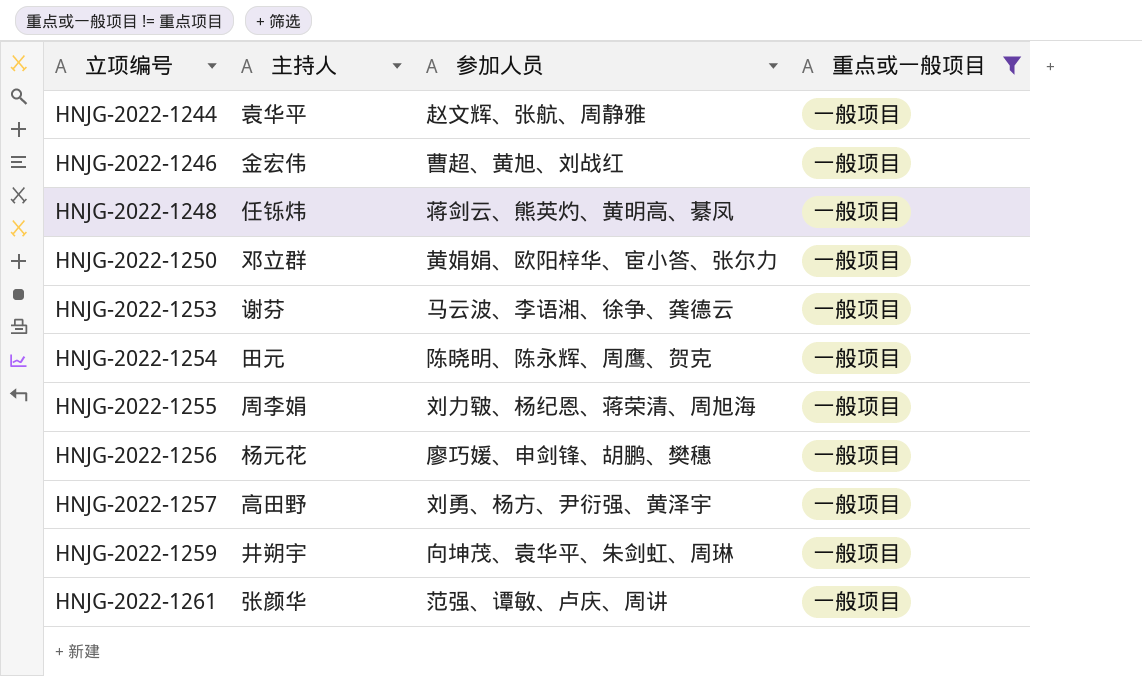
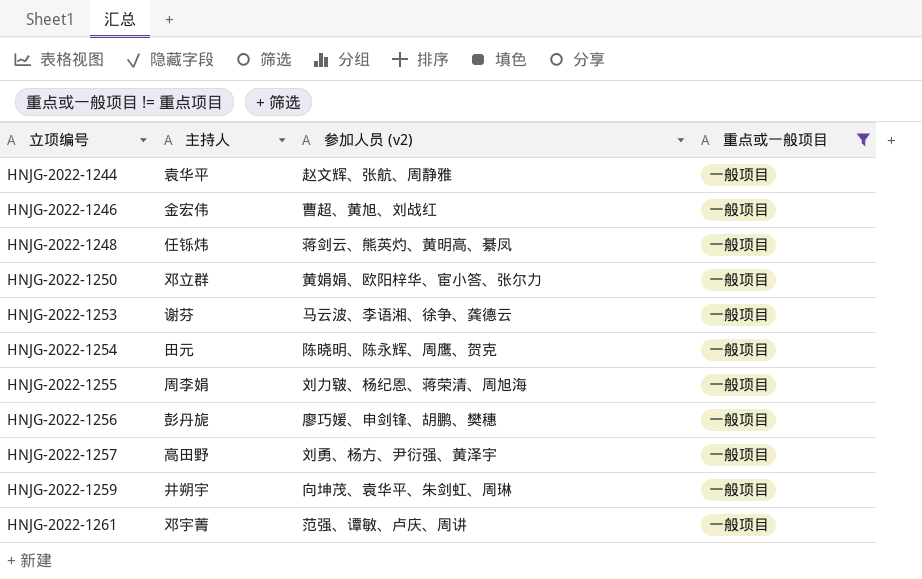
column name: 参加人员 -> 参加人员 (v2)
HNJG-2022-1256 | 主持人: 杨元花 -> 彭丹旎
HNJG-2022-1261 | 主持人: 张颜华 -> 邓宇菁

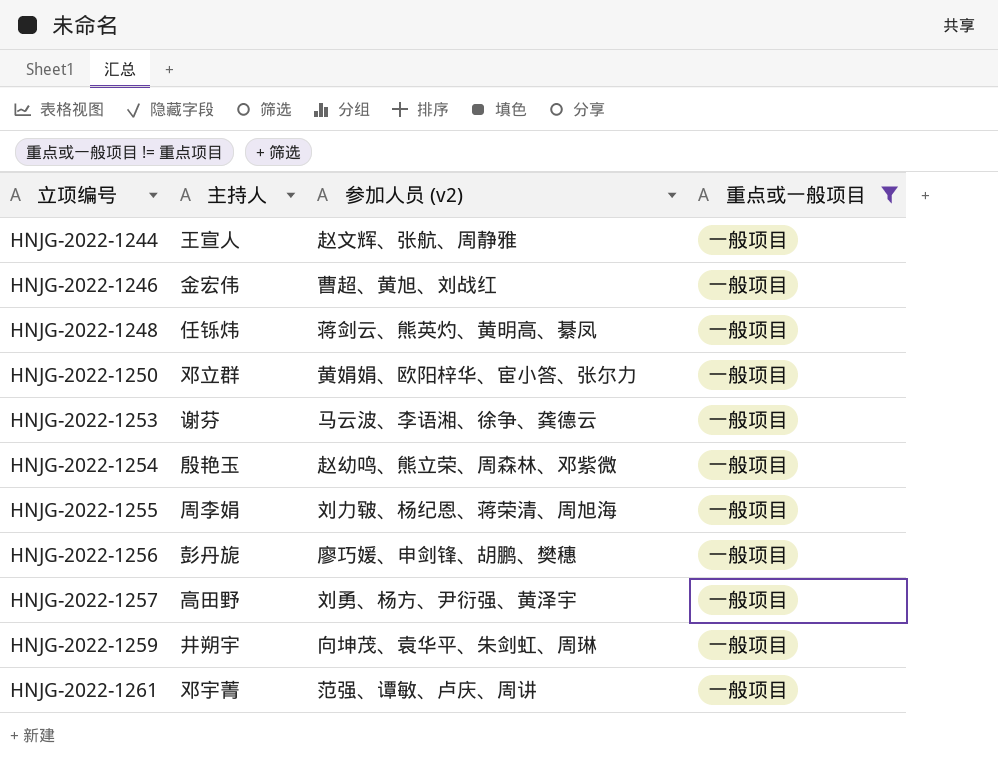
HNJG-2022-1244 | 主持人: 袁华平 -> 王宣人
HNJG-2022-1254 | 主持人: 田元 -> 殷艳玉
HNJG-2022-1254 | 参加人员 (v2): 陈晓明、陈永辉、周鹰、贺克 -> 赵幼鸣、熊立荣、周森林、邓紫微

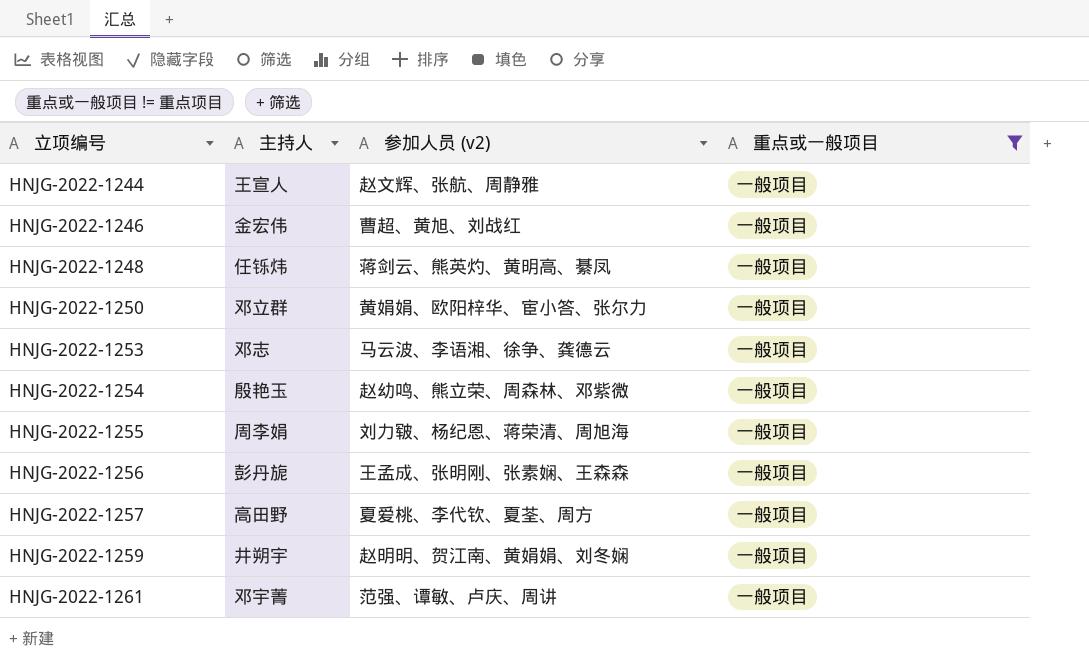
HNJG-2022-1253 | 主持人: 谢芬 -> 邓志
HNJG-2022-1256 | 参加人员 (v2): 廖巧媛、申剑锋、胡鹏、樊穗 -> 王孟成、张明刚、张素娴、王森森
HNJG-2022-1257 | 参加人员 (v2): 刘勇、杨方、尹衍强、黄泽宇 -> 夏爱桃、李代钦、夏荃、周方
HNJG-2022-1259 | 参加人员 (v2): 向坤茂、袁华平、朱剑虹、周琳 -> 赵明明、贺江南、黄娟娟、刘冬娴

